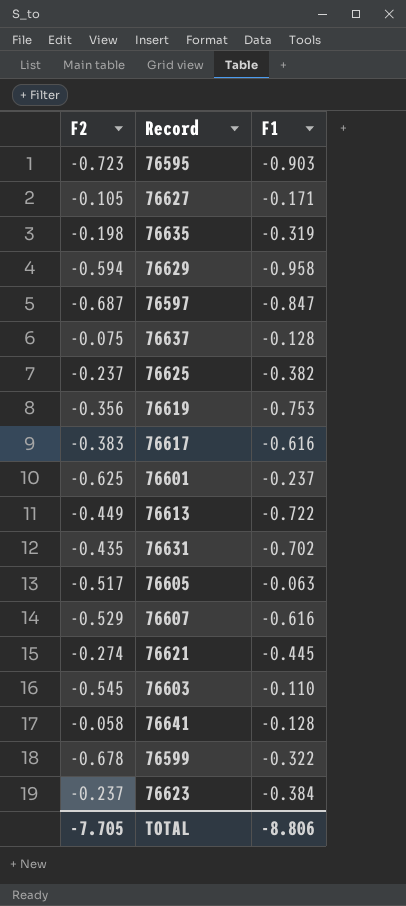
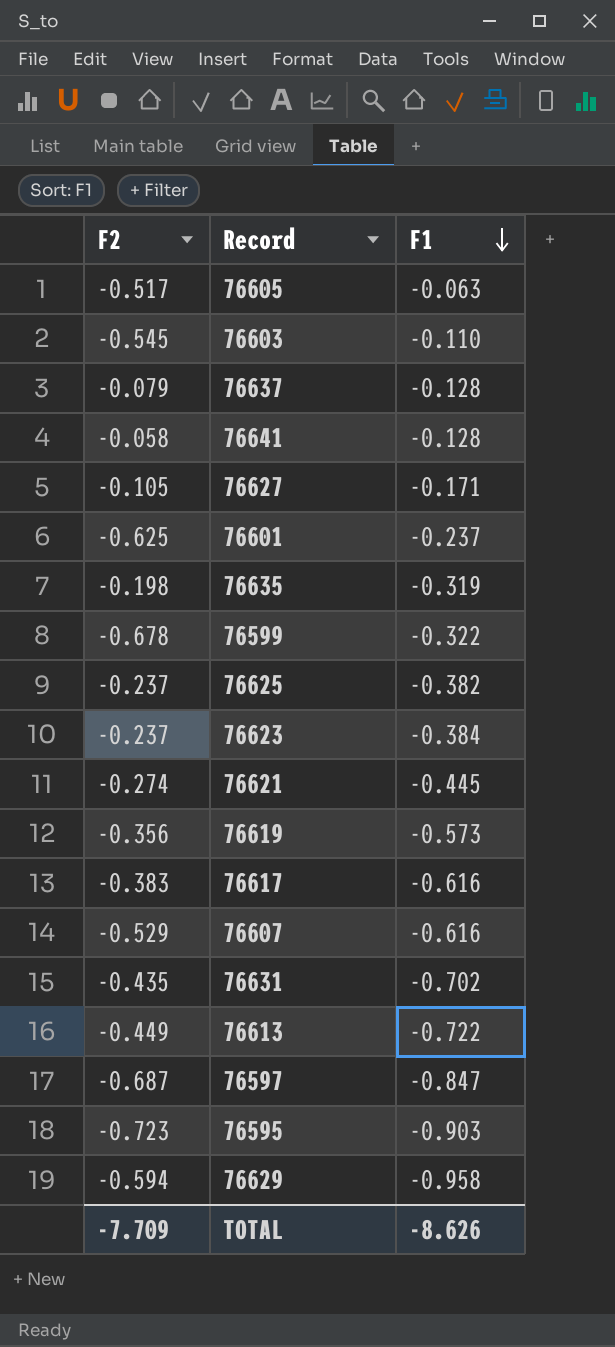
row order: none -> F1 descending
76637 | F2: -0.075 -> -0.079
76619 | F1: -0.753 -> -0.573
TOTAL | F2: -7.705 -> -7.709
TOTAL | F1: -8.806 -> -8.626

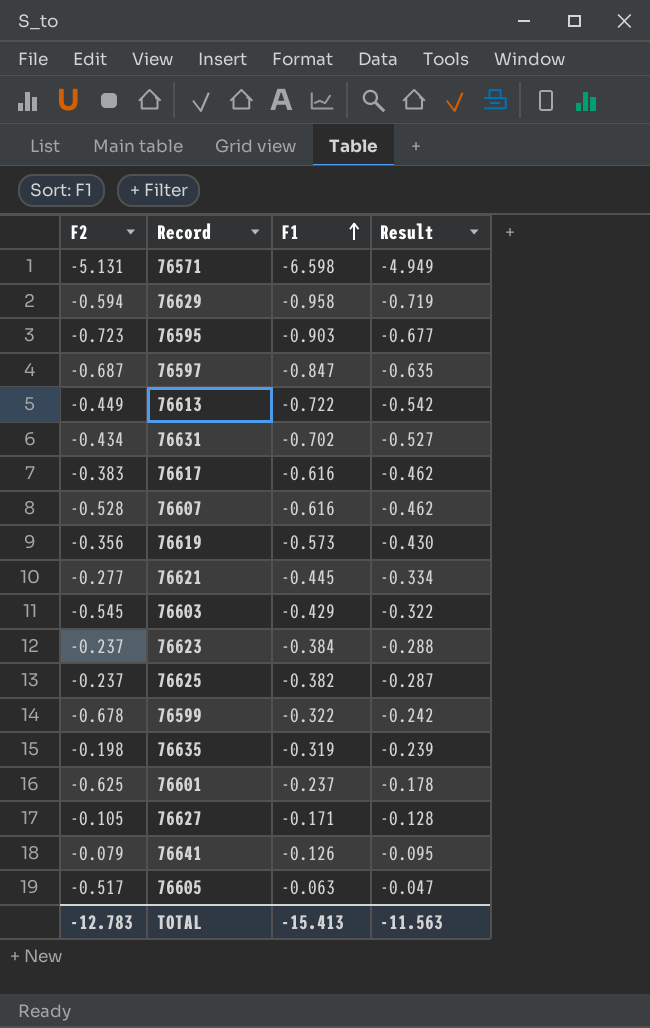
row order: F1 descending -> F1 ascending
column Result | formula: none -> [F1] * 0.75
row 76637: -0.079 | -0.128 -> none
row 76571: none -> -5.131 | -6.598 | -4.949
76631 | F2: -0.435 -> -0.434
76607 | F2: -0.529 -> -0.528
76621 | F2: -0.274 -> -0.277
76603 | F1: -0.110 -> -0.429
76641 | F2: -0.058 -> -0.079
76641 | F1: -0.128 -> -0.126
TOTAL | F2: -7.709 -> -12.783
TOTAL | F1: -8.626 -> -15.413

